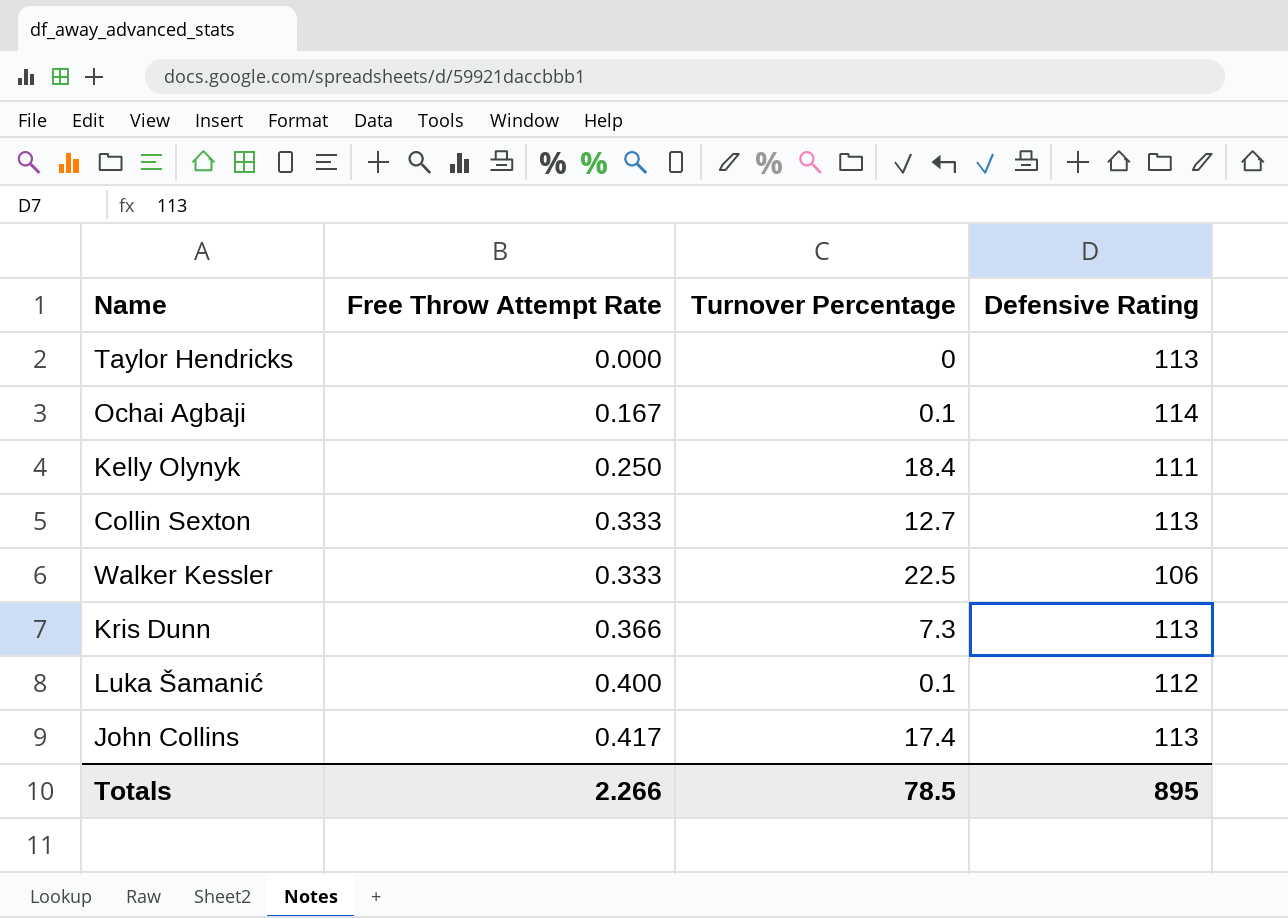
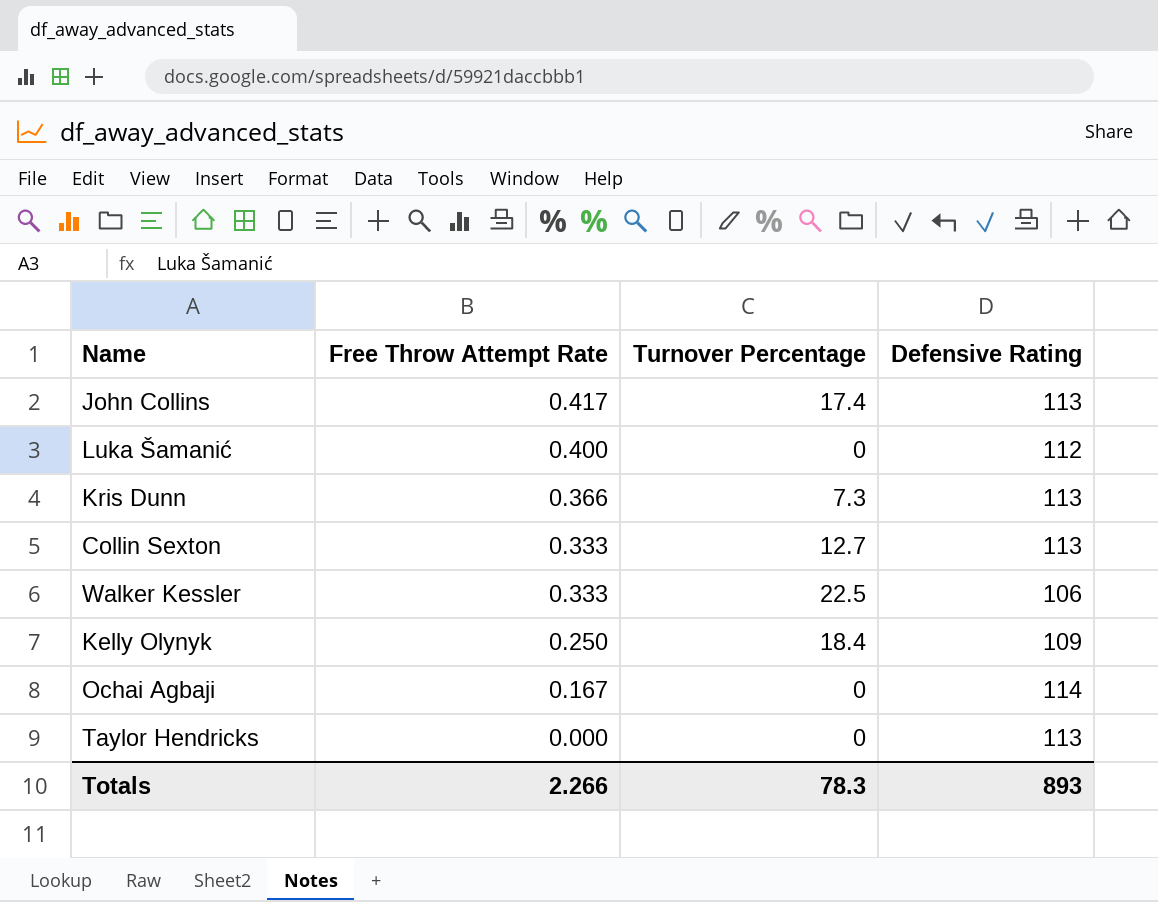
row order: Free Throw Attempt Rate ascending -> Free Throw Attempt Rate descending
Luka Šamanić | Turnover Percentage: 0.1 -> 0
Kelly Olynyk | Defensive Rating: 111 -> 109
Ochai Agbaji | Turnover Percentage: 0.1 -> 0
Totals | Turnover Percentage: 78.5 -> 78.3
Totals | Defensive Rating: 895 -> 893

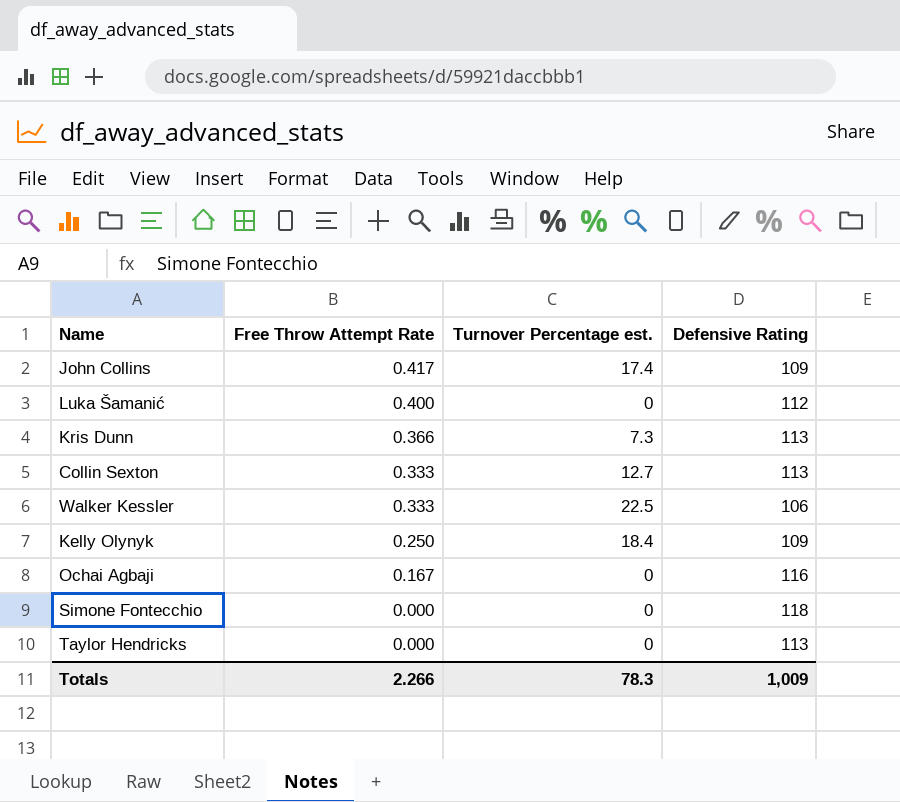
column name: Turnover Percentage -> Turnover Percentage est.
John Collins | Defensive Rating: 113 -> 109
Ochai Agbaji | Defensive Rating: 114 -> 116
row Simone Fontecchio: none -> 0.000 | 0 | 118
Totals | Defensive Rating: 893 -> 1,009

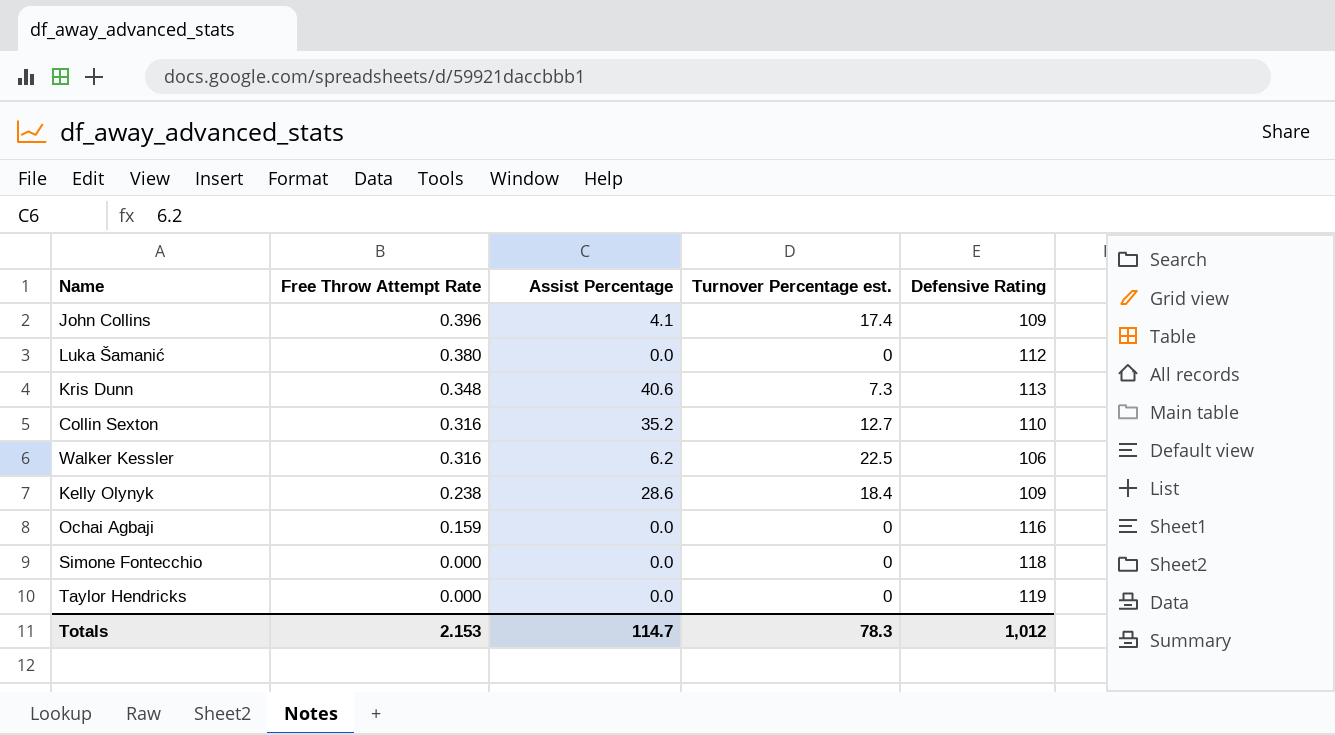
column Assist Percentage | position: none -> 3
John Collins | Free Throw Attempt Rate: 0.417 -> 0.396
Luka Šamanić | Free Throw Attempt Rate: 0.400 -> 0.380
Kris Dunn | Free Throw Attempt Rate: 0.366 -> 0.348
Collin Sexton | Free Throw Attempt Rate: 0.333 -> 0.316
Collin Sexton | Defensive Rating: 113 -> 110
Walker Kessler | Free Throw Attempt Rate: 0.333 -> 0.316
Kelly Olynyk | Free Throw Attempt Rate: 0.250 -> 0.238
Ochai Agbaji | Free Throw Attempt Rate: 0.167 -> 0.159
Taylor Hendricks | Defensive Rating: 113 -> 119
Totals | Free Throw Attempt Rate: 2.266 -> 2.153
Totals | Defensive Rating: 1,009 -> 1,012

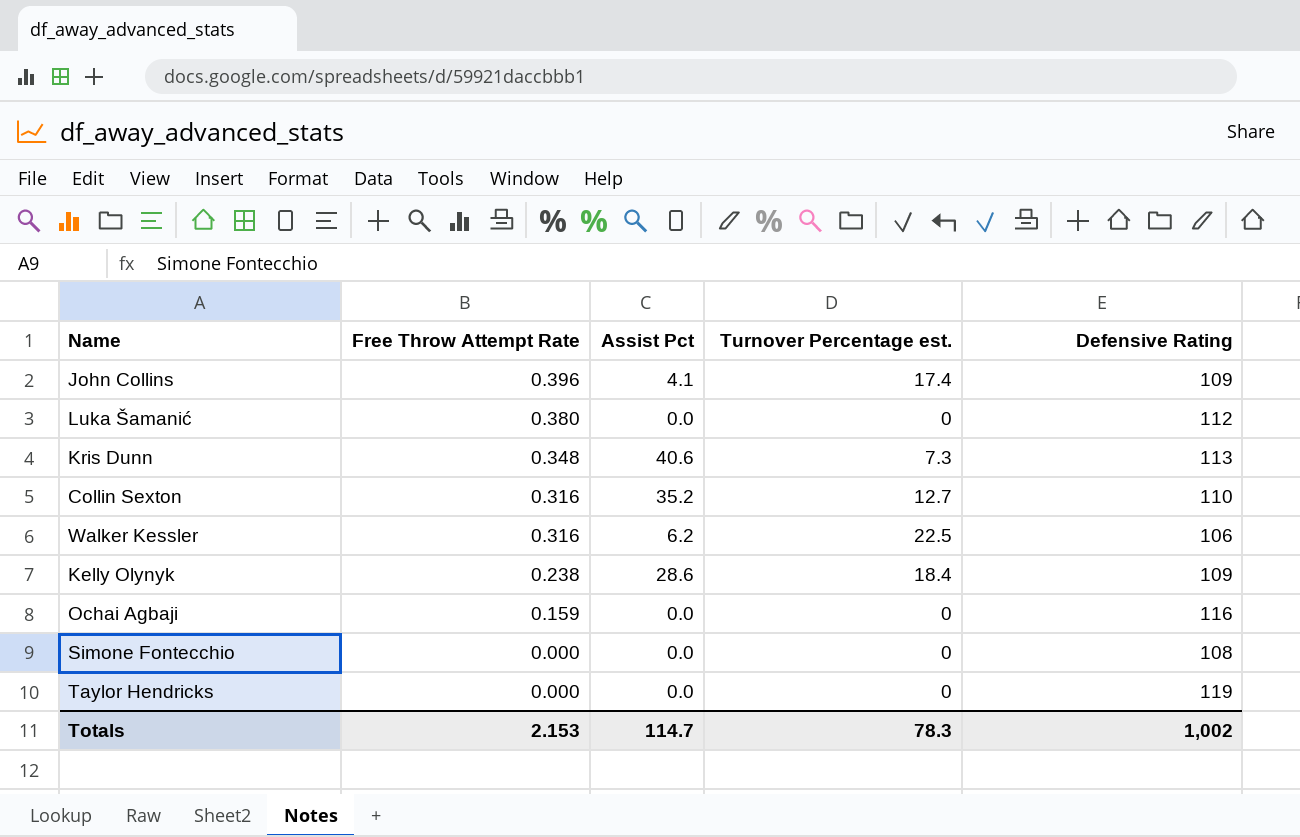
column name: Assist Percentage -> Assist Pct
Simone Fontecchio | Defensive Rating: 118 -> 108
Totals | Defensive Rating: 1,012 -> 1,002

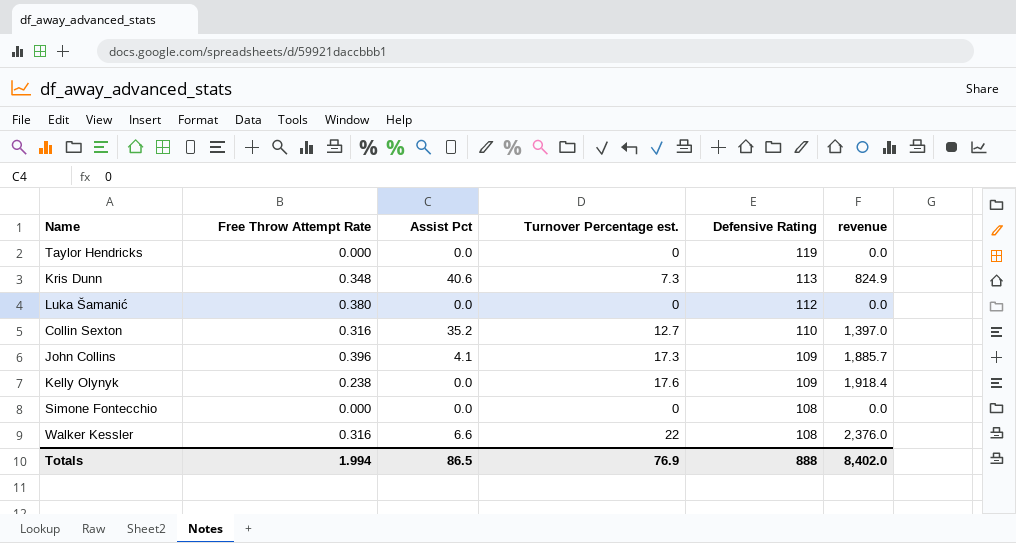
row order: Free Throw Attempt Rate descending -> Defensive Rating descending
column revenue | formula: none -> [Turnover Percentage est.] * [Defensive Rating]
row Ochai Agbaji: 0.159 | 0.0 | 0 | 116 -> none
John Collins | Turnover Percentage est.: 17.4 -> 17.3
Kelly Olynyk | Assist Pct: 28.6 -> 0.0
Kelly Olynyk | Turnover Percentage est.: 18.4 -> 17.6
Walker Kessler | Assist Pct: 6.2 -> 6.6
Walker Kessler | Turnover Percentage est.: 22.5 -> 22
Walker Kessler | Defensive Rating: 106 -> 108
Totals | Free Throw Attempt Rate: 2.153 -> 1.994
Totals | Assist Pct: 114.7 -> 86.5
Totals | Turnover Percentage est.: 78.3 -> 76.9
Totals | Defensive Rating: 1,002 -> 888

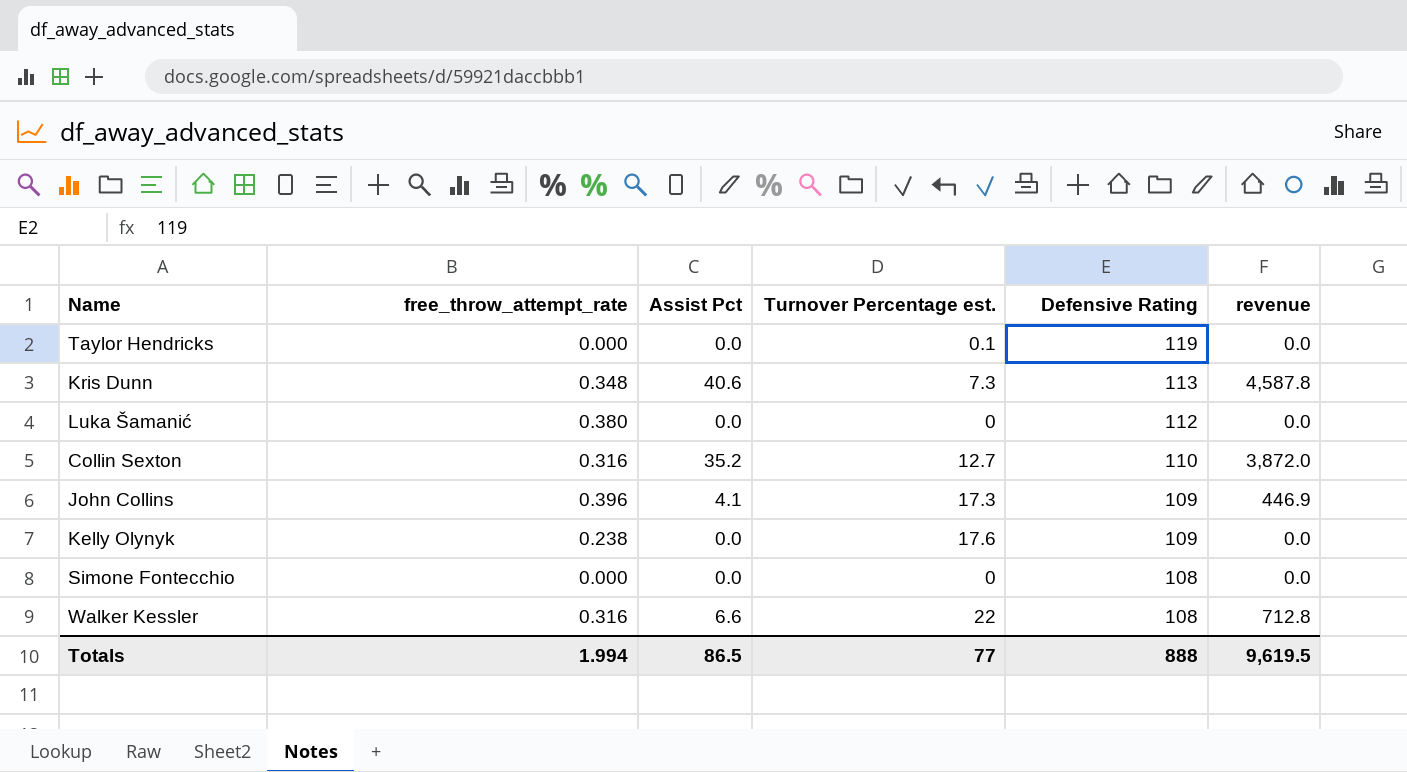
column name: Free Throw Attempt Rate -> free_throw_attempt_rate
column revenue | formula: [Turnover Percentage est.] * [Defensive Rating] -> [Assist Pct] * [Defensive Rating]
Taylor Hendricks | Turnover Percentage est.: 0 -> 0.1
Totals | Turnover Percentage est.: 76.9 -> 77
Totals | revenue: 8,402.0 -> 9,619.5

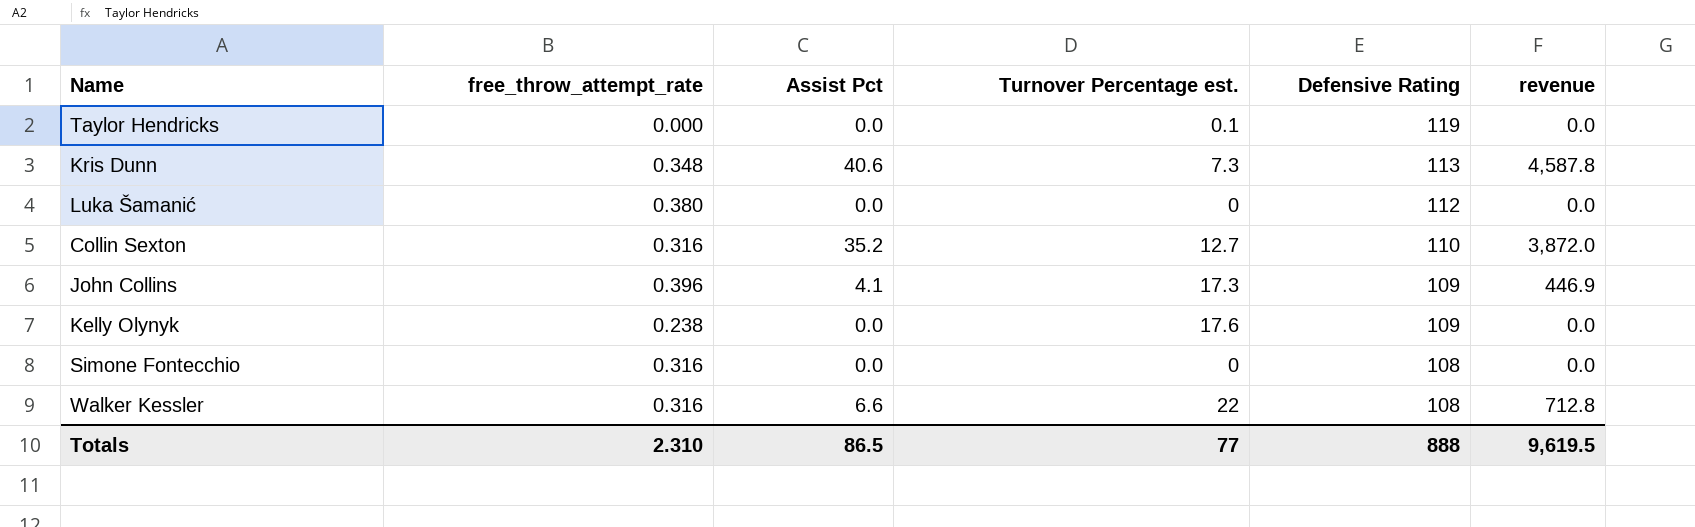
Simone Fontecchio | free_throw_attempt_rate: 0.000 -> 0.316
Totals | free_throw_attempt_rate: 1.994 -> 2.310

